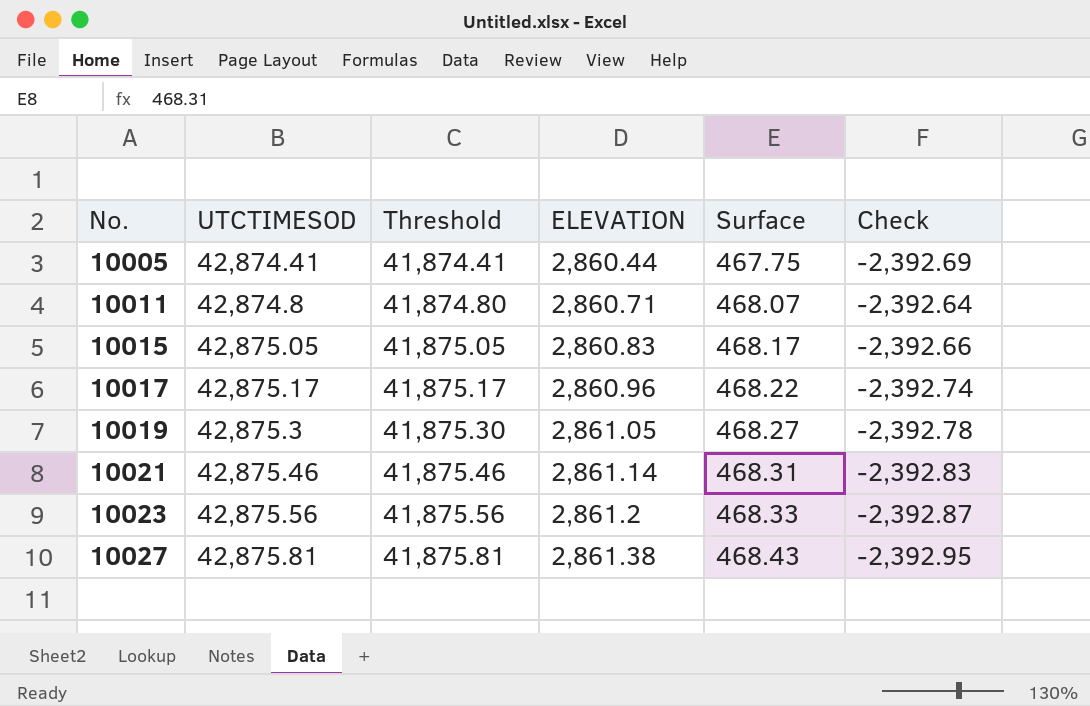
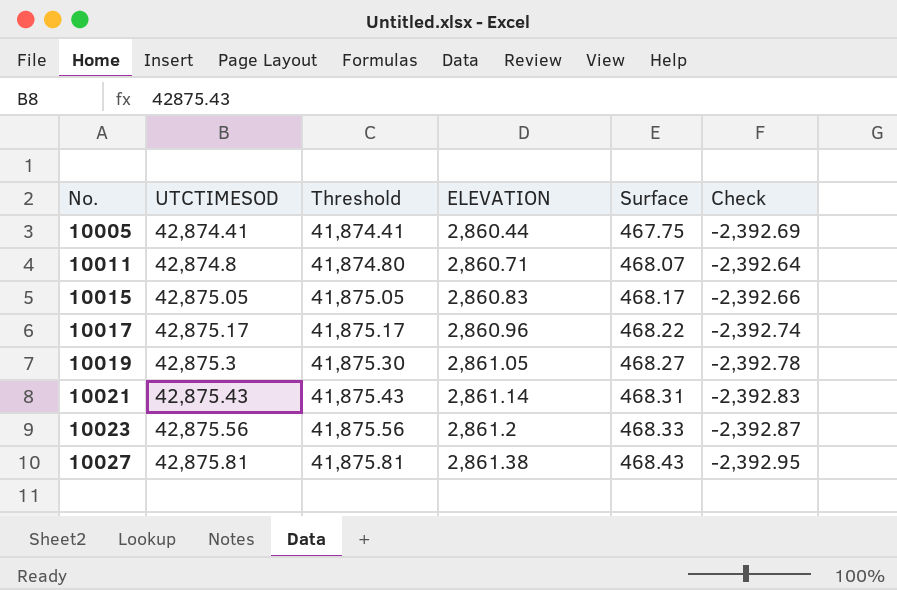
10021 | UTCTIMESOD: 42,875.46 -> 42,875.43
10021 | Threshold: 41,875.46 -> 41,875.43

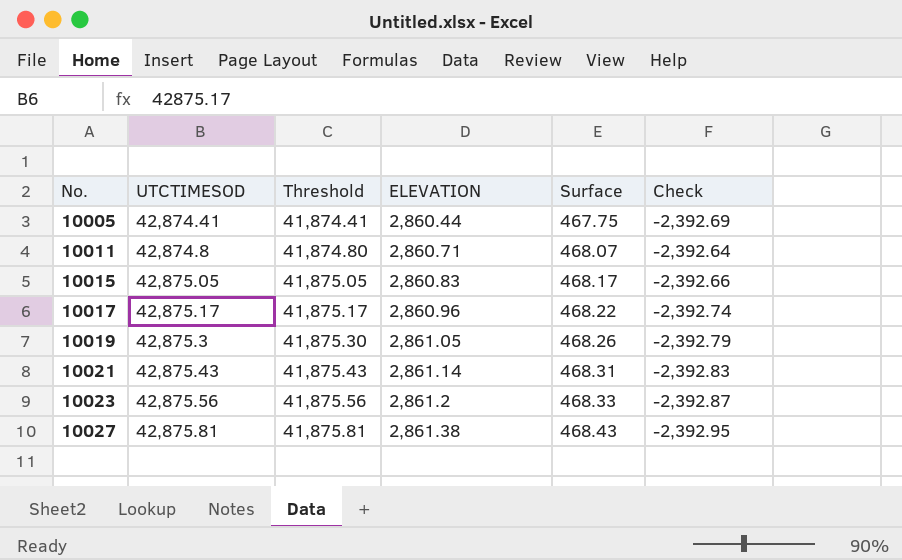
10019 | Surface: 468.27 -> 468.26
10019 | Check: -2,392.78 -> -2,392.79

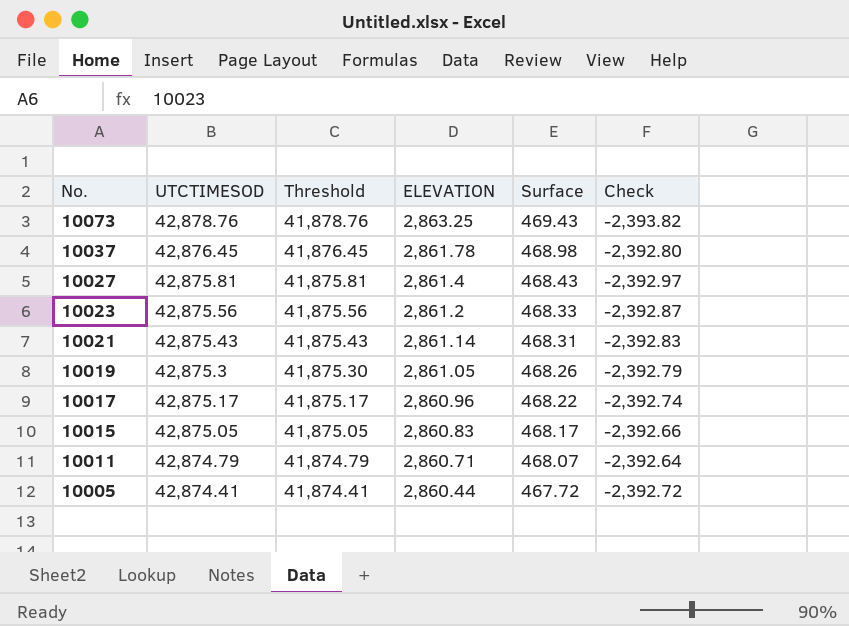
row order: No. ascending -> No. descending
row 10073: none -> 42,878.76 | 41,878.76 | 2,863.25 | 469.43 | -2,393.82
row 10037: none -> 42,876.45 | 41,876.45 | 2,861.78 | 468.98 | -2,392.80
10027 | ELEVATION: 2,861.38 -> 2,861.4
10027 | Check: -2,392.95 -> -2,392.97
10011 | UTCTIMESOD: 42,874.8 -> 42,874.79
10011 | Threshold: 41,874.80 -> 41,874.79
10005 | Surface: 467.75 -> 467.72
10005 | Check: -2,392.69 -> -2,392.72

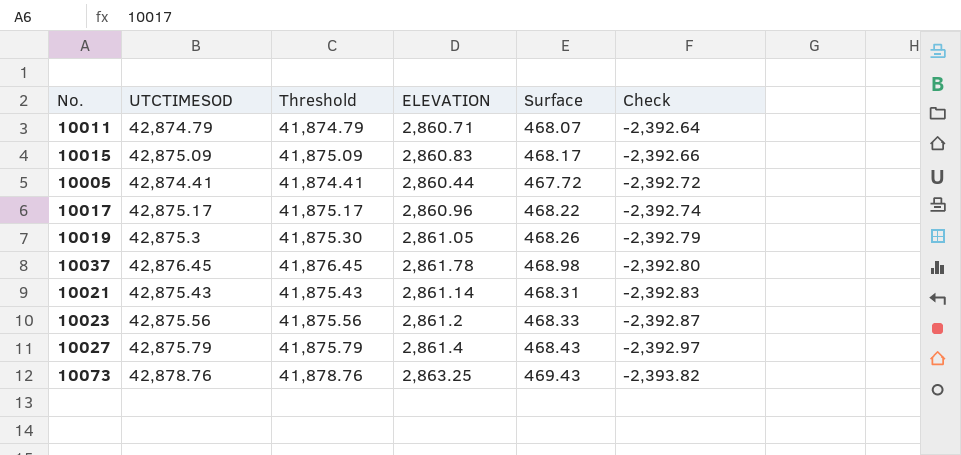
row order: No. descending -> Check descending
10015 | UTCTIMESOD: 42,875.05 -> 42,875.09
10015 | Threshold: 41,875.05 -> 41,875.09
10027 | UTCTIMESOD: 42,875.81 -> 42,875.79
10027 | Threshold: 41,875.81 -> 41,875.79

